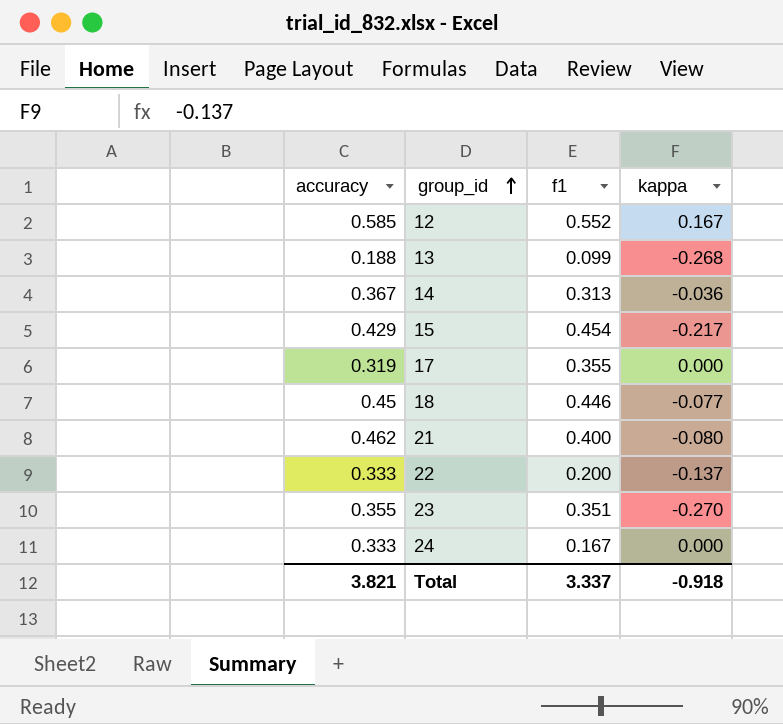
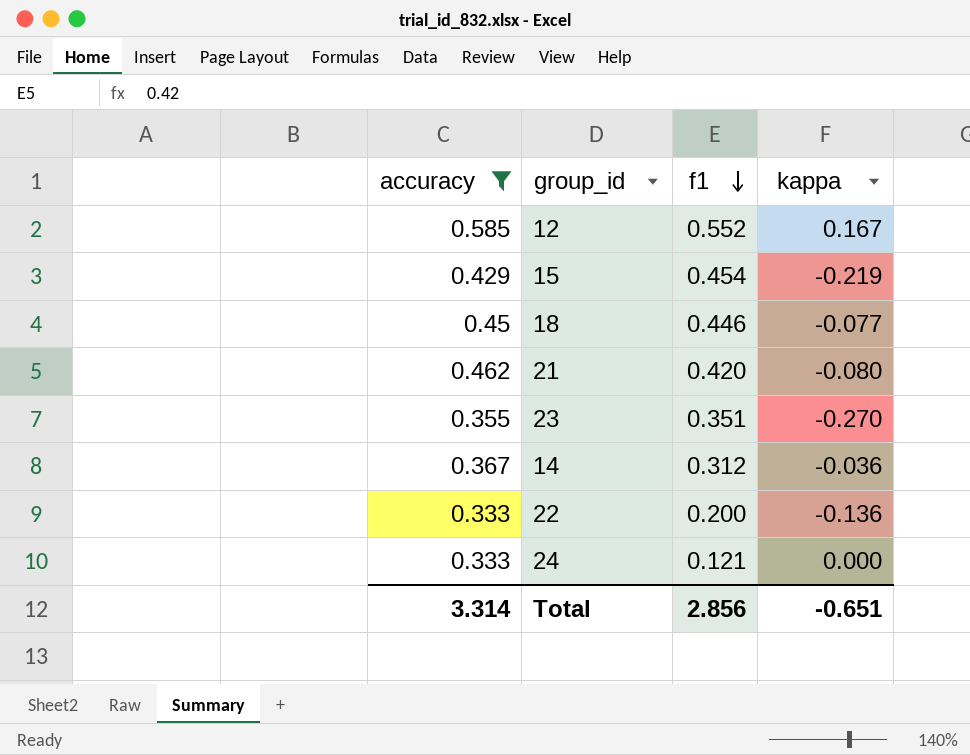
filter: none -> accuracy >= 0.333
row order: group_id ascending -> f1 descending
15 | kappa: -0.217 -> -0.219
21 | f1: 0.400 -> 0.420
14 | f1: 0.313 -> 0.312
22 | kappa: -0.137 -> -0.136
24 | f1: 0.167 -> 0.121
Total | accuracy: 3.821 -> 3.314
Total | f1: 3.337 -> 2.856
Total | kappa: -0.918 -> -0.651

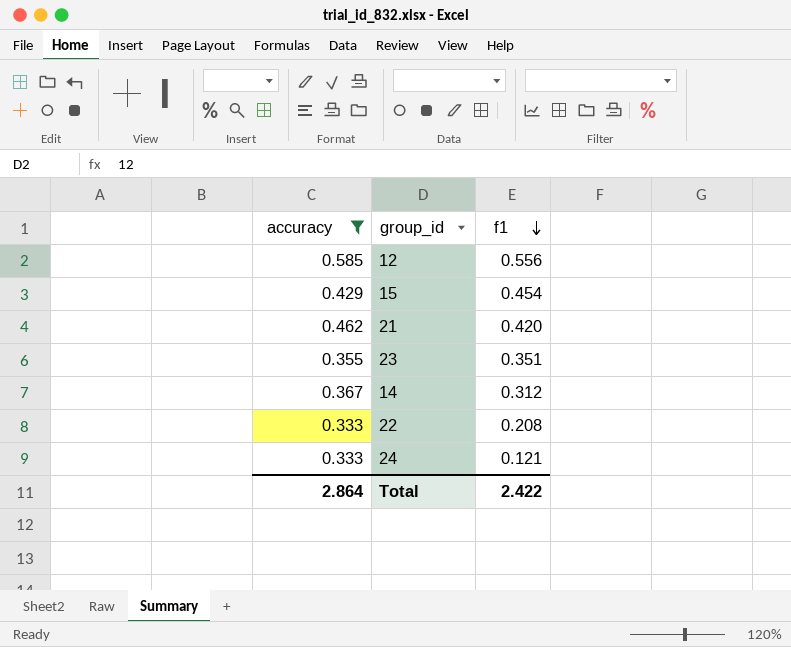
column kappa | position: 4 -> none
row 18: 0.45 | 0.446 | -0.077 -> none
12 | f1: 0.552 -> 0.556
22 | f1: 0.200 -> 0.208
Total | accuracy: 3.314 -> 2.864
Total | f1: 2.856 -> 2.422

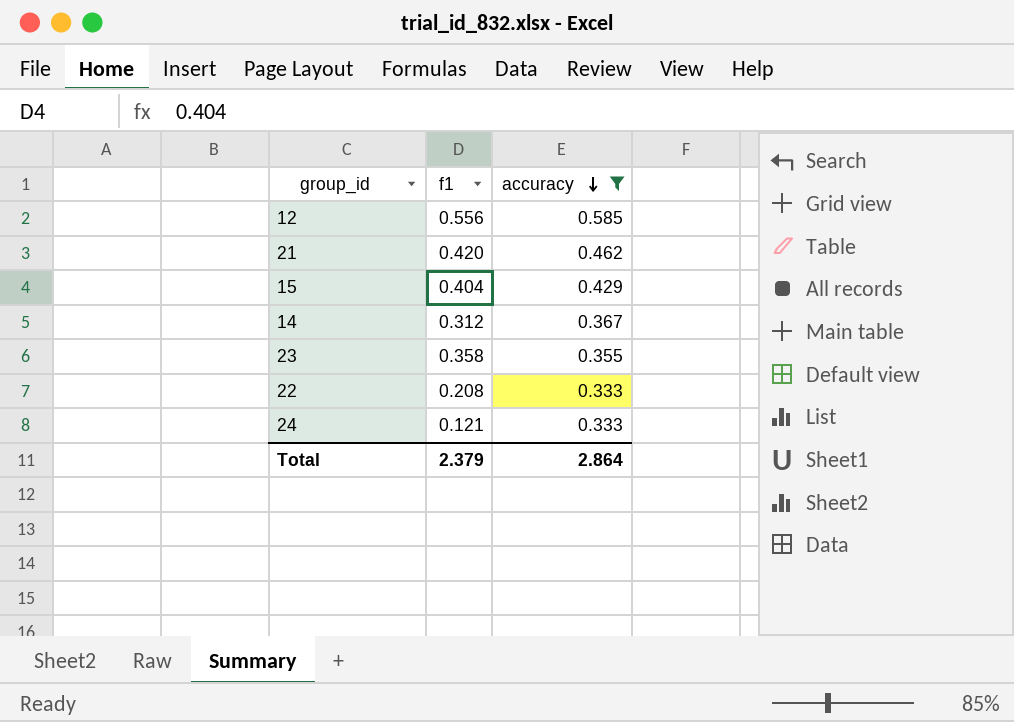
row order: f1 descending -> accuracy descending
column accuracy | position: 1 -> 3
15 | f1: 0.454 -> 0.404
23 | f1: 0.351 -> 0.358
Total | f1: 2.422 -> 2.379

